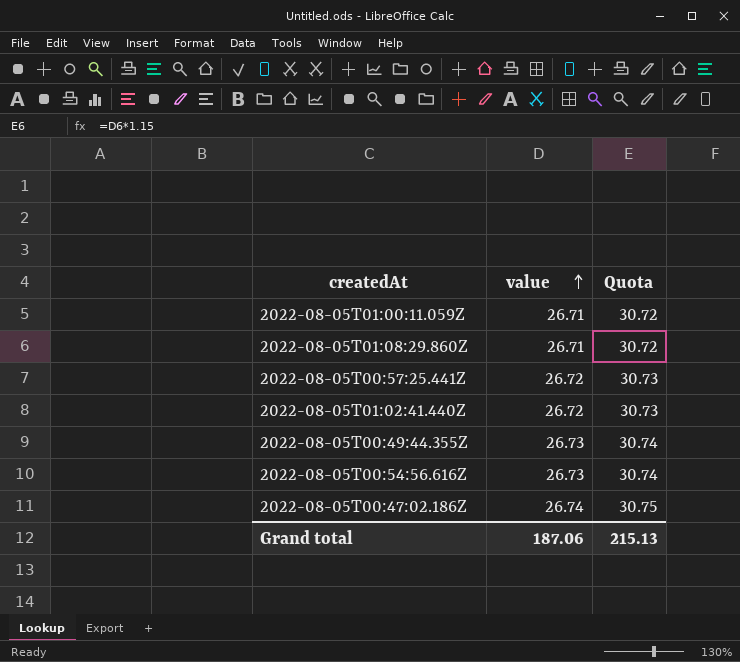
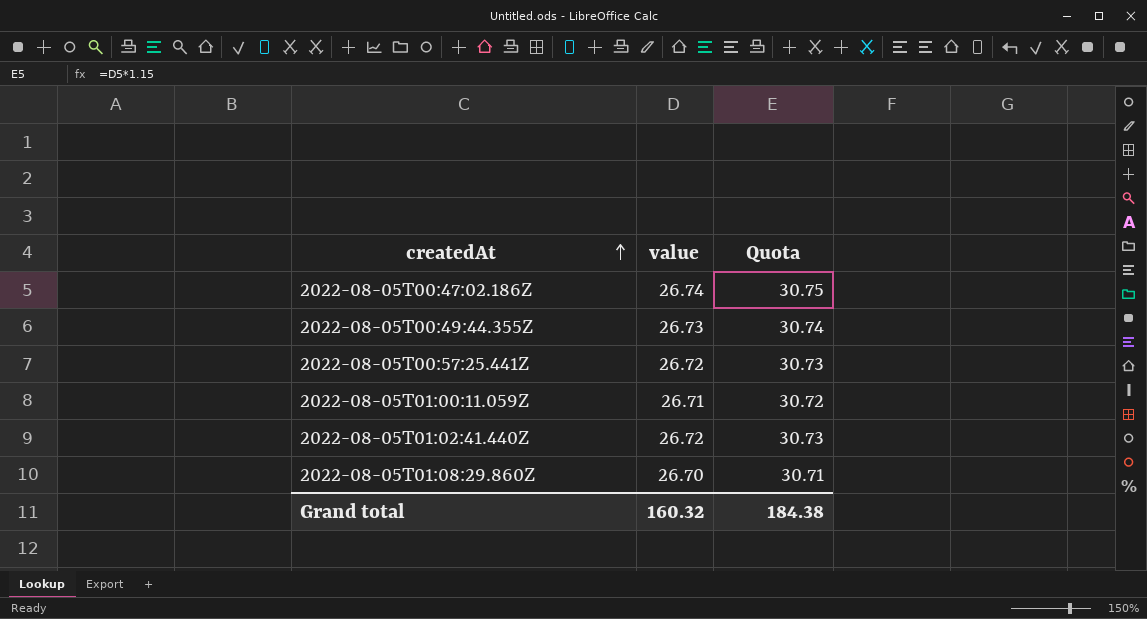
row order: value ascending -> createdAt ascending
row 2022-08-05T00:54:56.616Z: 26.73 | 30.74 -> none
2022-08-05T01:08:29.860Z | value: 26.71 -> 26.70
2022-08-05T01:08:29.860Z | Quota: 30.72 -> 30.71
Grand total | value: 187.06 -> 160.32
Grand total | Quota: 215.13 -> 184.38

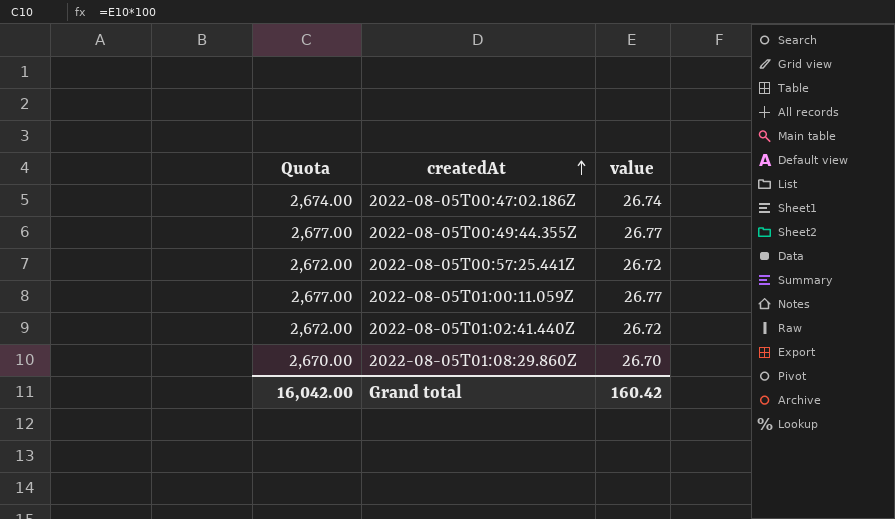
column Quota | formula: [value] * 1.15 -> [value] * 100
column Quota | position: 3 -> 1
2022-08-05T00:49:44.355Z | value: 26.73 -> 26.77
2022-08-05T01:00:11.059Z | value: 26.71 -> 26.77
Grand total | Quota: 184.38 -> 16,042.00
Grand total | value: 160.32 -> 160.42

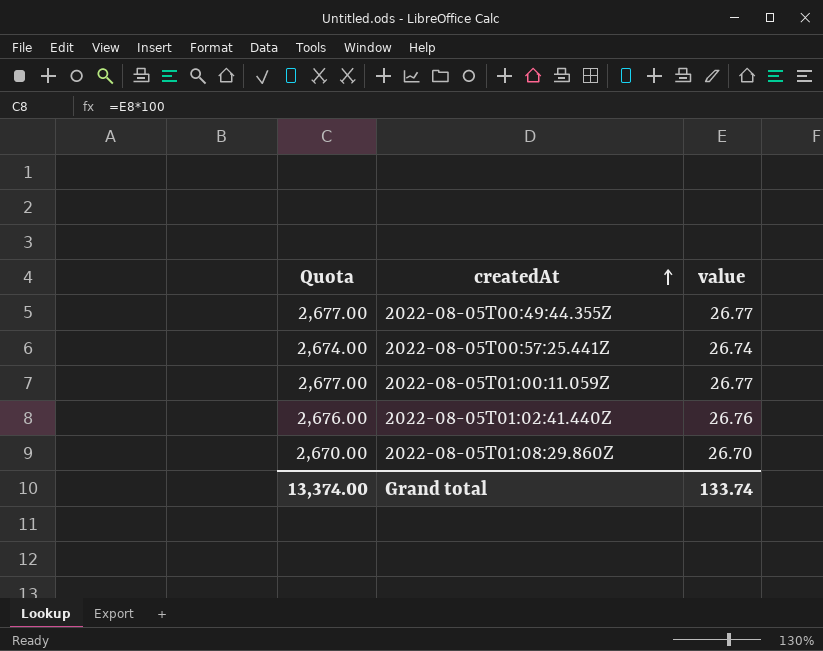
row 2022-08-05T00:47:02.186Z: 2,674.00 | 26.74 -> none
2022-08-05T00:57:25.441Z | Quota: 2,672.00 -> 2,674.00
2022-08-05T00:57:25.441Z | value: 26.72 -> 26.74
2022-08-05T01:02:41.440Z | Quota: 2,672.00 -> 2,676.00
2022-08-05T01:02:41.440Z | value: 26.72 -> 26.76
Grand total | Quota: 16,042.00 -> 13,374.00
Grand total | value: 160.42 -> 133.74

